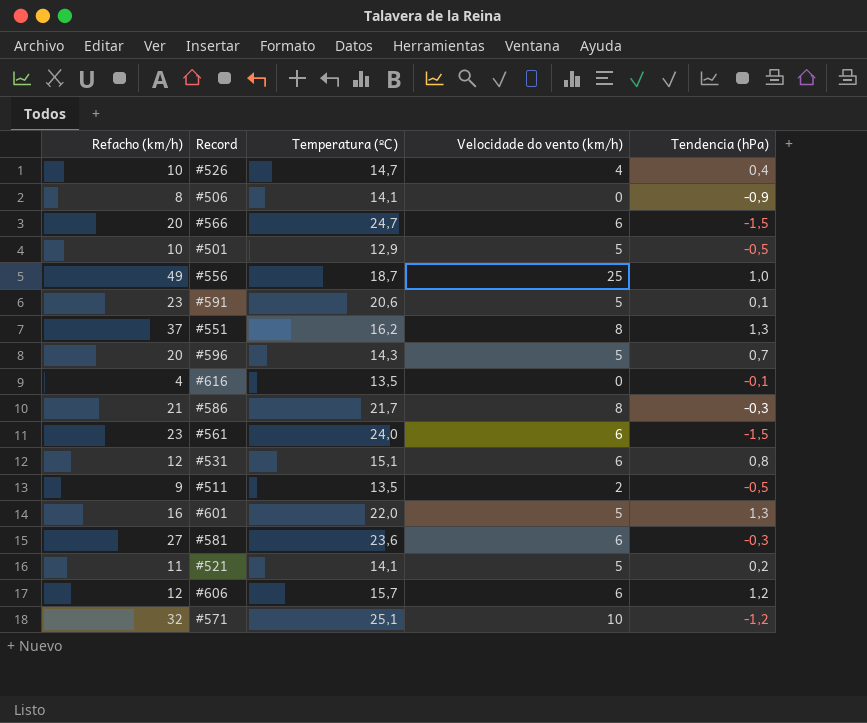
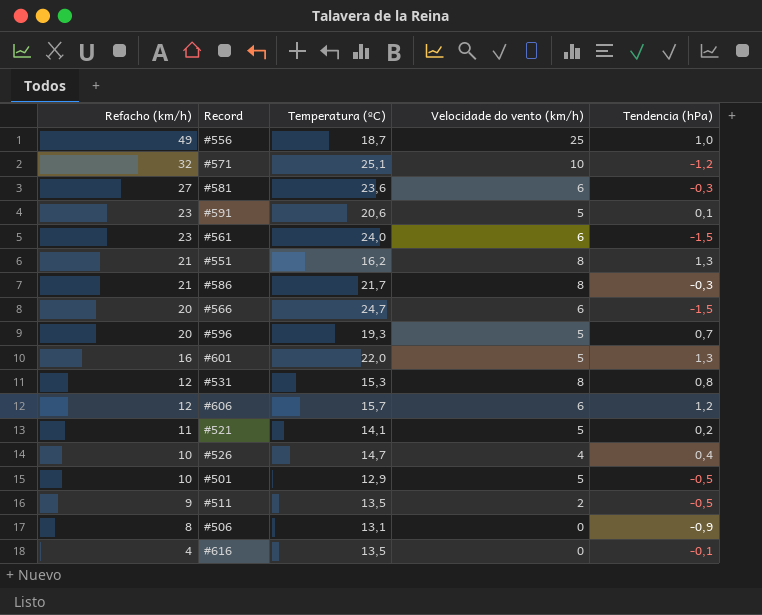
row order: none -> Refacho (km/h) descending
#551 | Refacho (km/h): 37 -> 21
#596 | Temperatura (ºC): 14,3 -> 19,3
#531 | Temperatura (ºC): 15,1 -> 15,3
#531 | Velocidade do vento (km/h): 6 -> 8
#506 | Temperatura (ºC): 14,1 -> 13,1

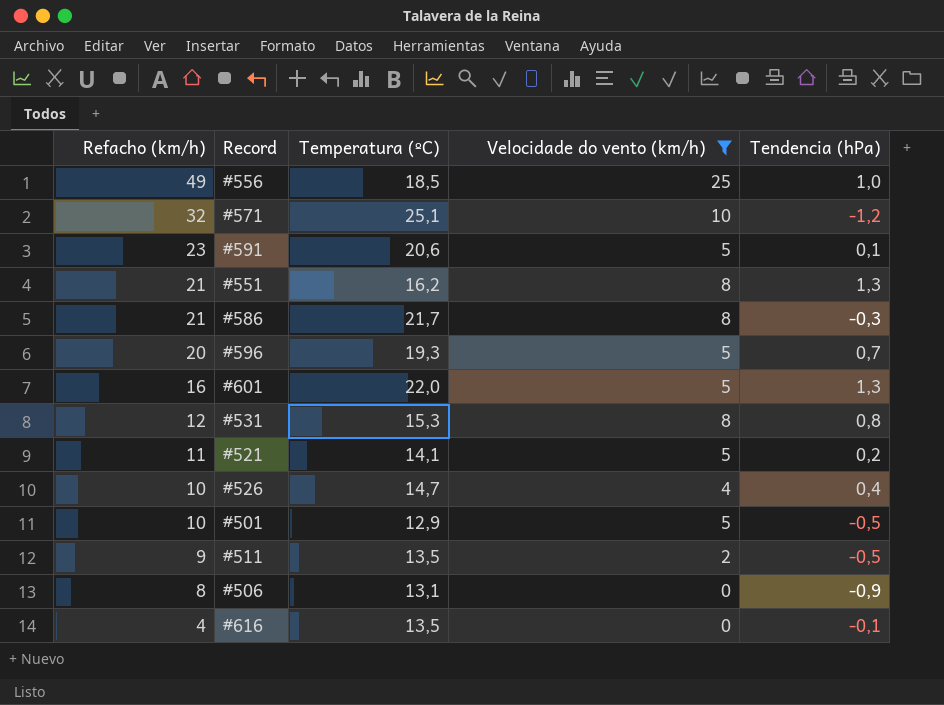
filter: none -> Velocidade do vento (km/h) != 6
#556 | Temperatura (ºC): 18,7 -> 18,5

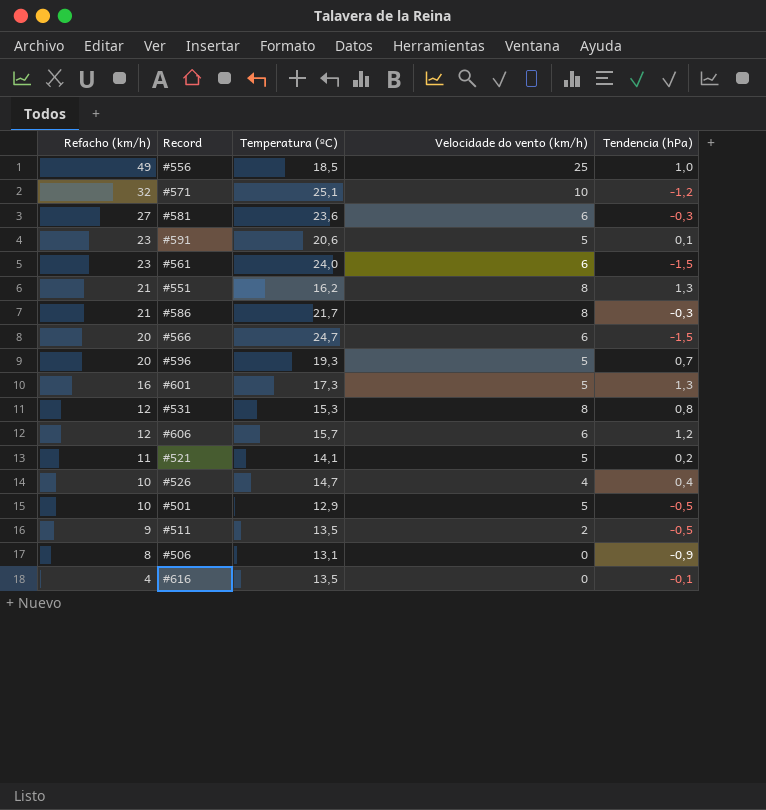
filter: Velocidade do vento (km/h) != 6 -> none
#601 | Temperatura (ºC): 22,0 -> 17,3

